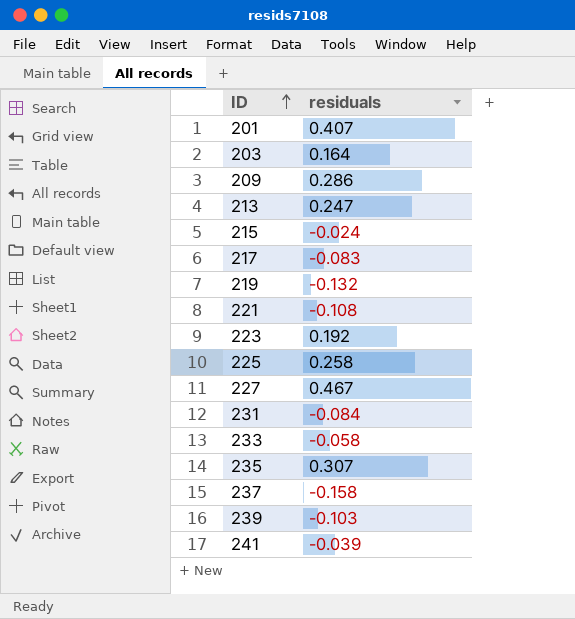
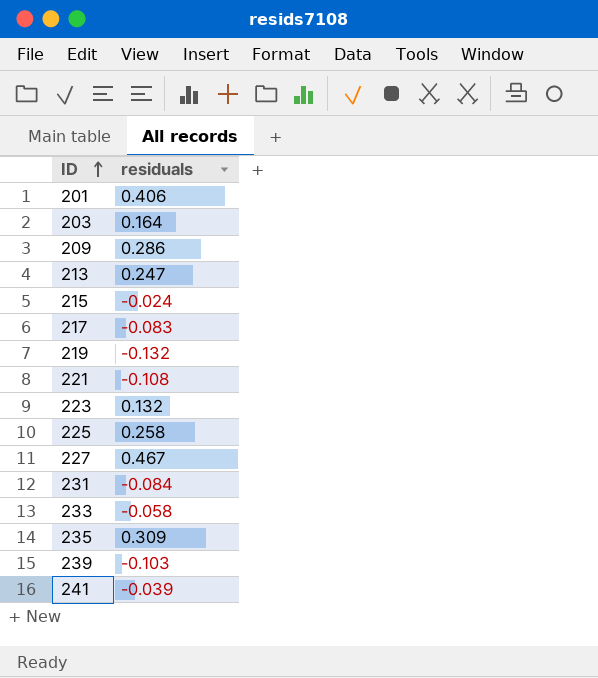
row 237: -0.158 -> none
201 | residuals: 0.407 -> 0.406
223 | residuals: 0.192 -> 0.132
235 | residuals: 0.307 -> 0.309

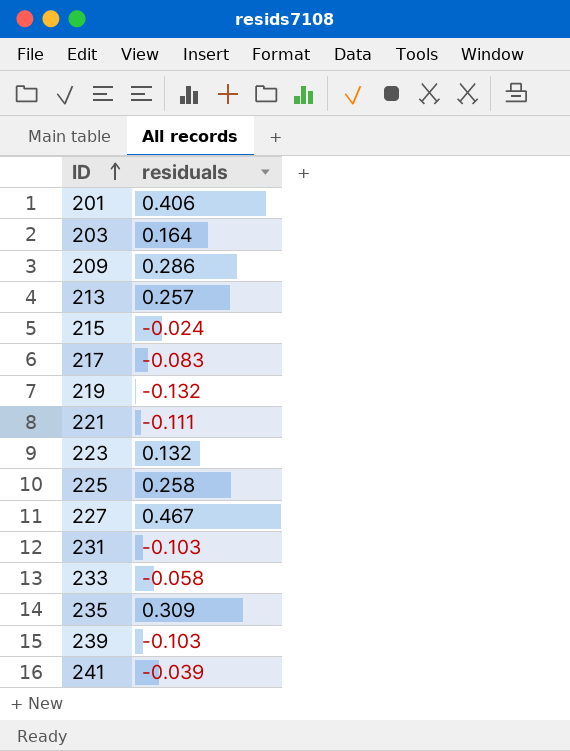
213 | residuals: 0.247 -> 0.257
221 | residuals: -0.108 -> -0.111
231 | residuals: -0.084 -> -0.103

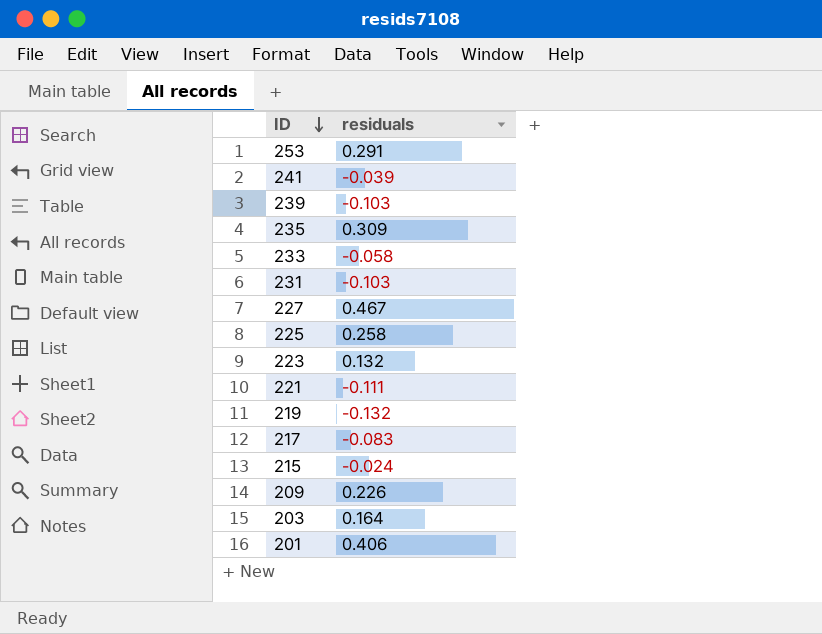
row order: ID ascending -> ID descending
row 213: 0.257 -> none
row 253: none -> 0.291
209 | residuals: 0.286 -> 0.226

